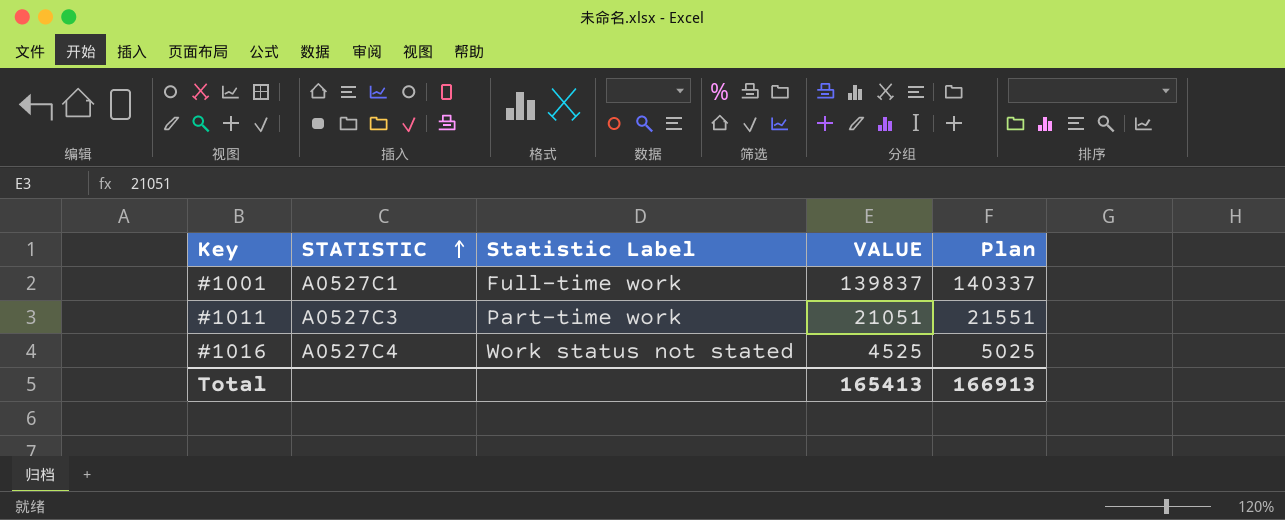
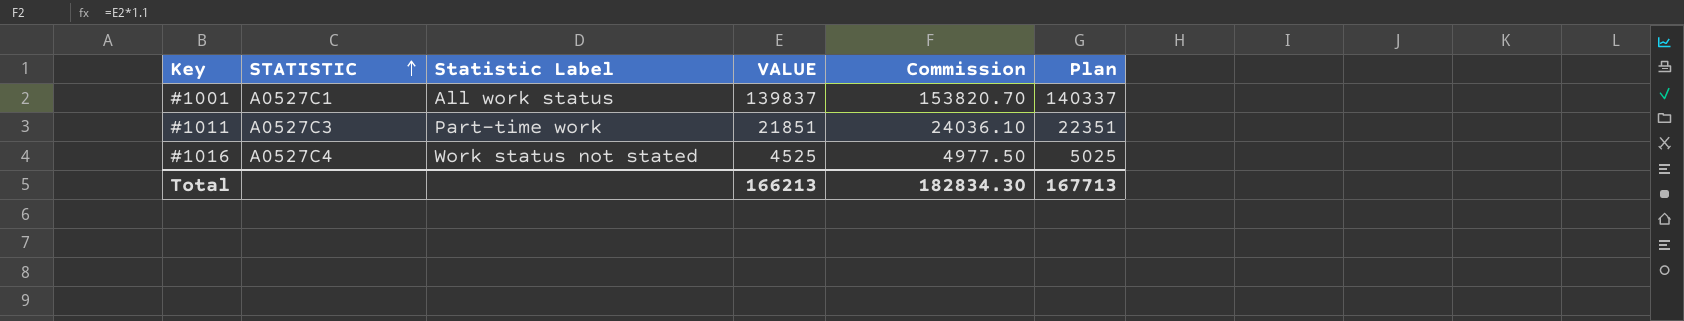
column Commission | formula: none -> [VALUE] * 1.1
#1001 | Statistic Label: Full-time work -> All work status
#1011 | VALUE: 21051 -> 21851
#1011 | Plan: 21551 -> 22351
Total | VALUE: 165413 -> 166213
Total | Plan: 166913 -> 167713

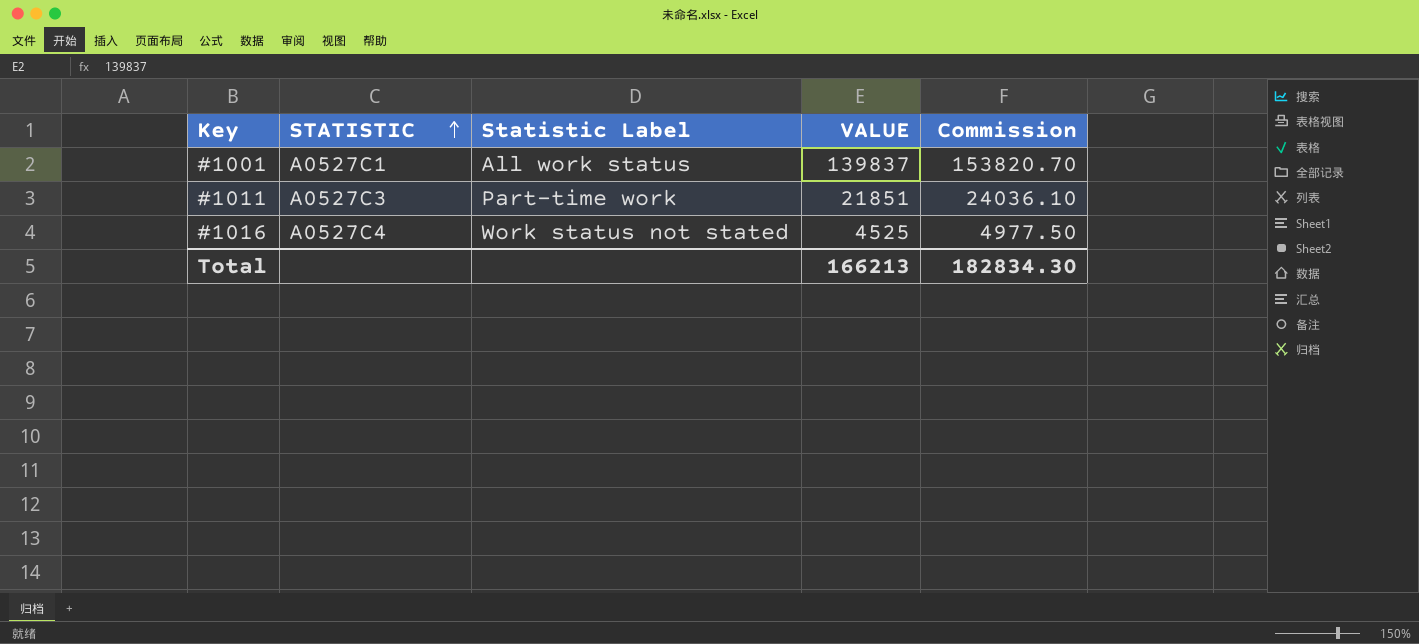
column Plan | formula: [VALUE] + 500 -> none

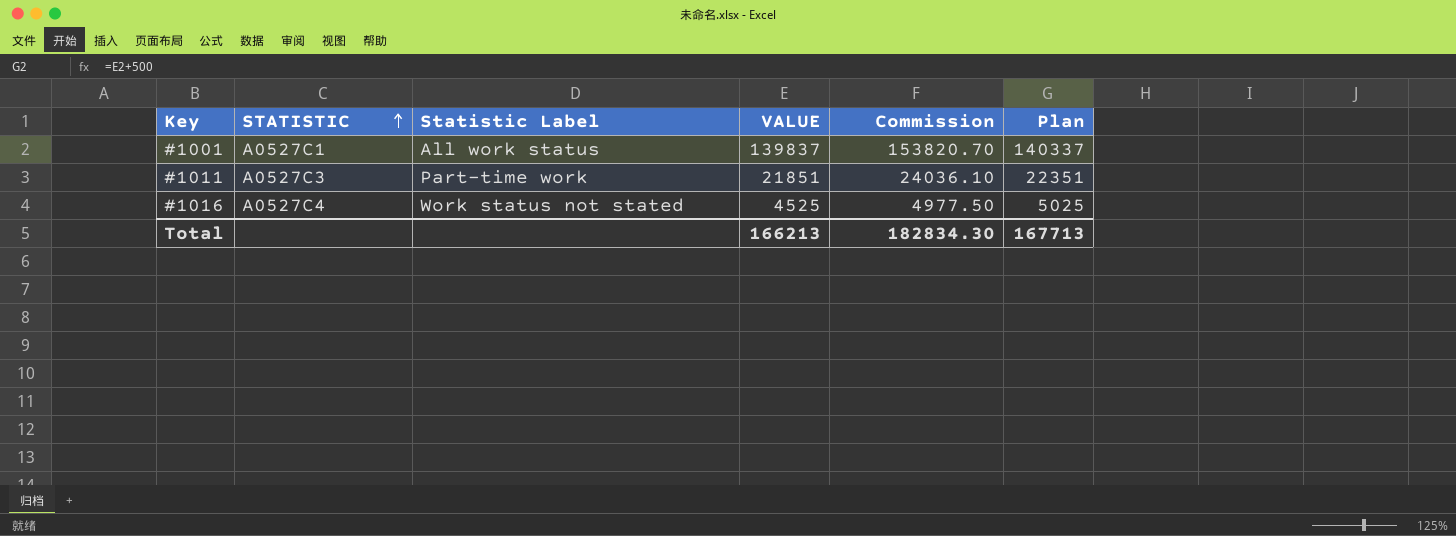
column Plan | formula: none -> [VALUE] + 500

